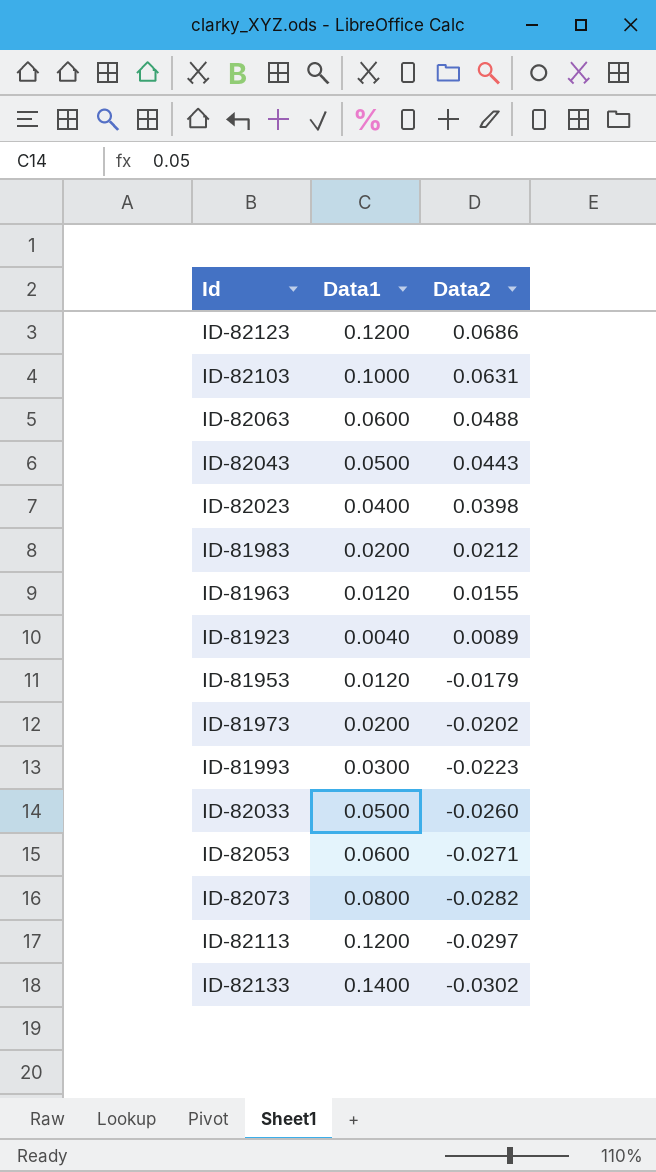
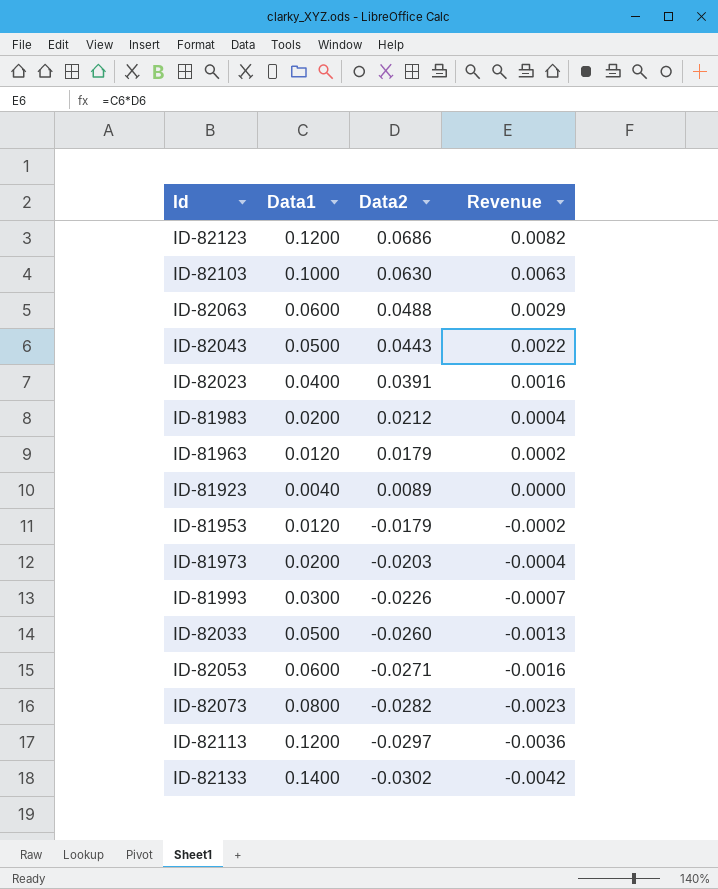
column Revenue | formula: none -> [Data1] * [Data2]
ID-82103 | Data2: 0.0631 -> 0.0630
ID-82023 | Data2: 0.0398 -> 0.0391
ID-81963 | Data2: 0.0155 -> 0.0179
ID-81973 | Data2: -0.0202 -> -0.0203
ID-81993 | Data2: -0.0223 -> -0.0226

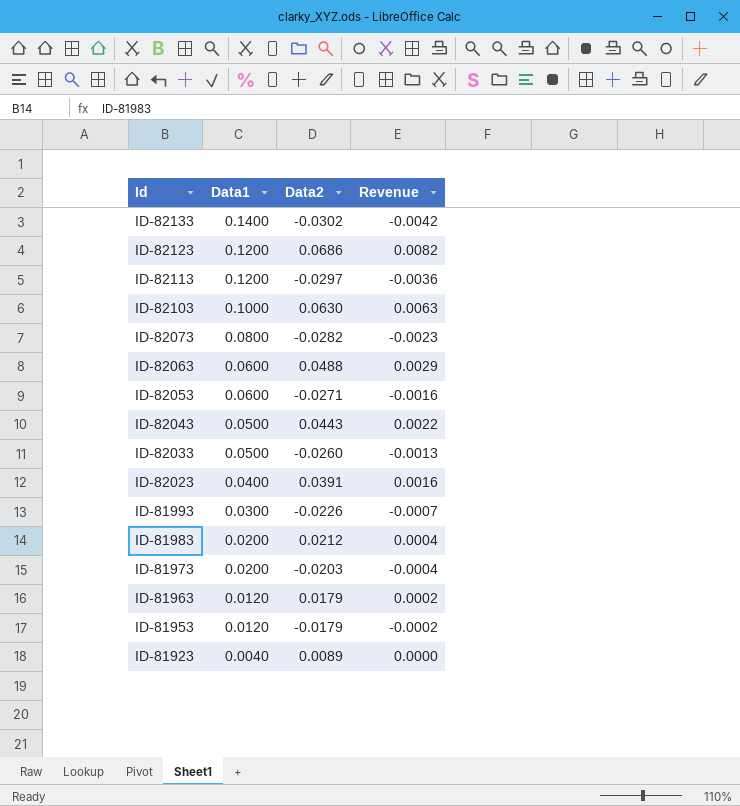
row order: Data2 descending -> Id descending

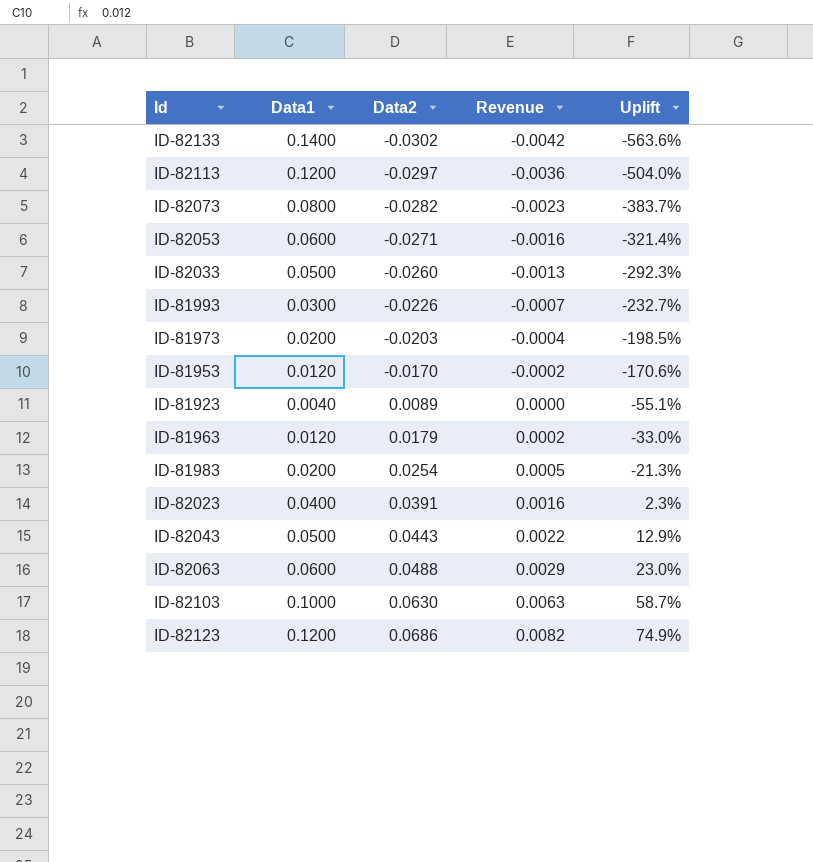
row order: Id descending -> Data2 ascending
column Uplift | formula: none -> ([Data1] - [Data2]) / [Data2]
ID-81953 | Data2: -0.0179 -> -0.0170
ID-81983 | Data2: 0.0212 -> 0.0254
ID-81983 | Revenue: 0.0004 -> 0.0005

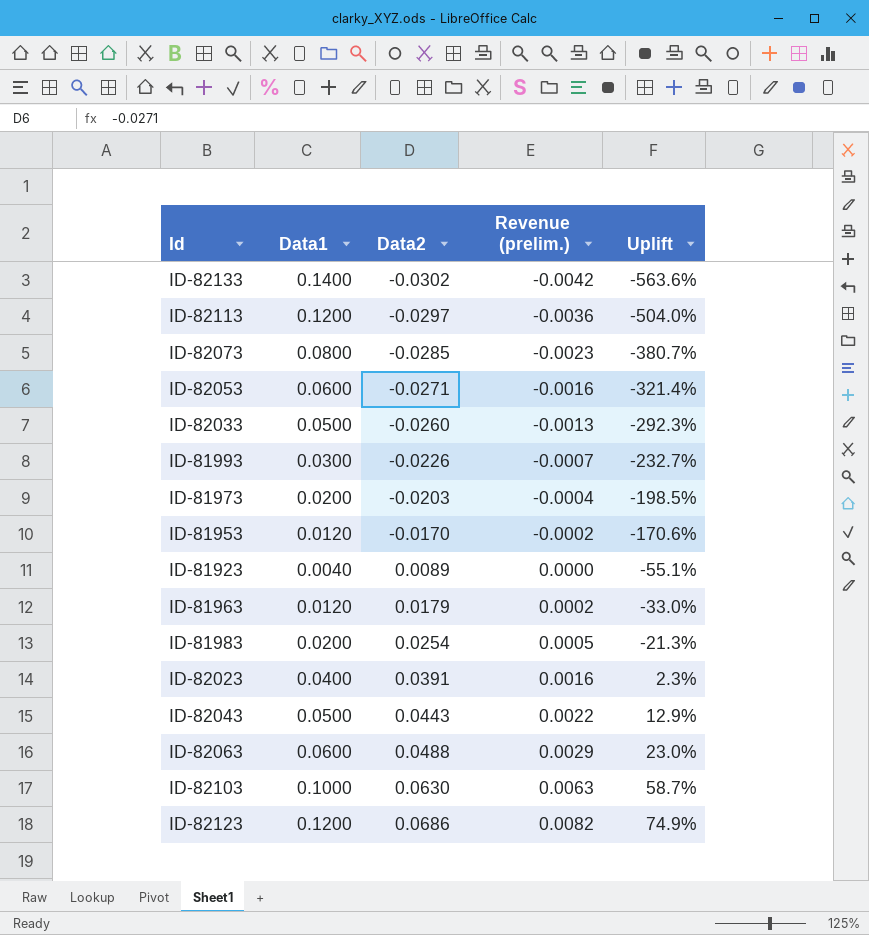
column name: Revenue -> Revenue (prelim.)
ID-82073 | Data2: -0.0282 -> -0.0285
ID-82073 | Uplift: -383.7% -> -380.7%

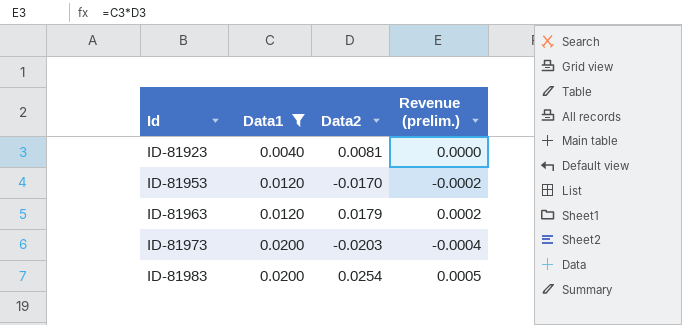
filter: none -> Data1 <= 0.0200
row order: Data2 ascending -> Id ascending
column Uplift | formula: ([Data1] - [Data2]) / [Data2] -> none
ID-81923 | Data2: 0.0089 -> 0.0081

